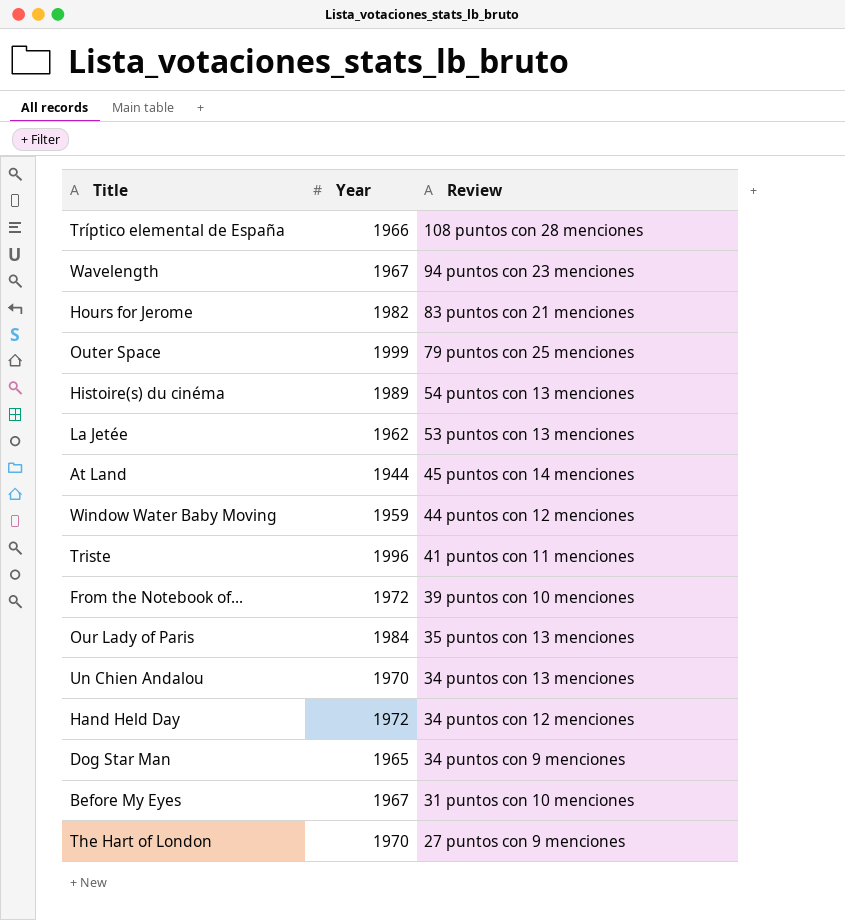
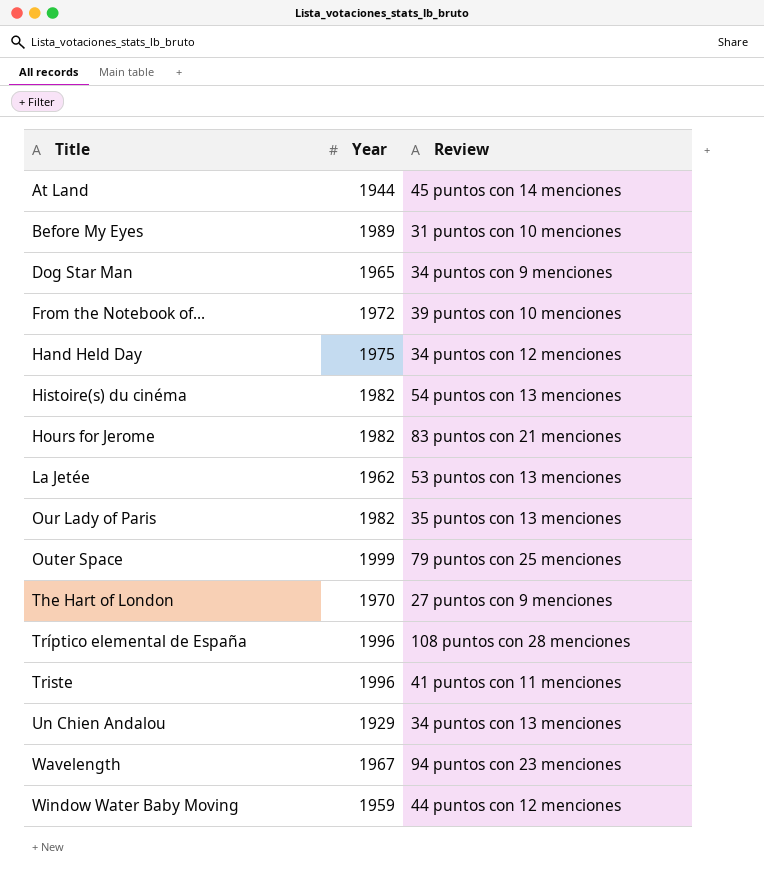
row order: Review descending -> Title ascending
Before My Eyes | Year: 1967 -> 1989
Hand Held Day | Year: 1972 -> 1975
Histoire(s) du cinéma | Year: 1989 -> 1982
Our Lady of Paris | Year: 1984 -> 1982
Tríptico elemental de España | Year: 1966 -> 1996
Un Chien Andalou | Year: 1970 -> 1929

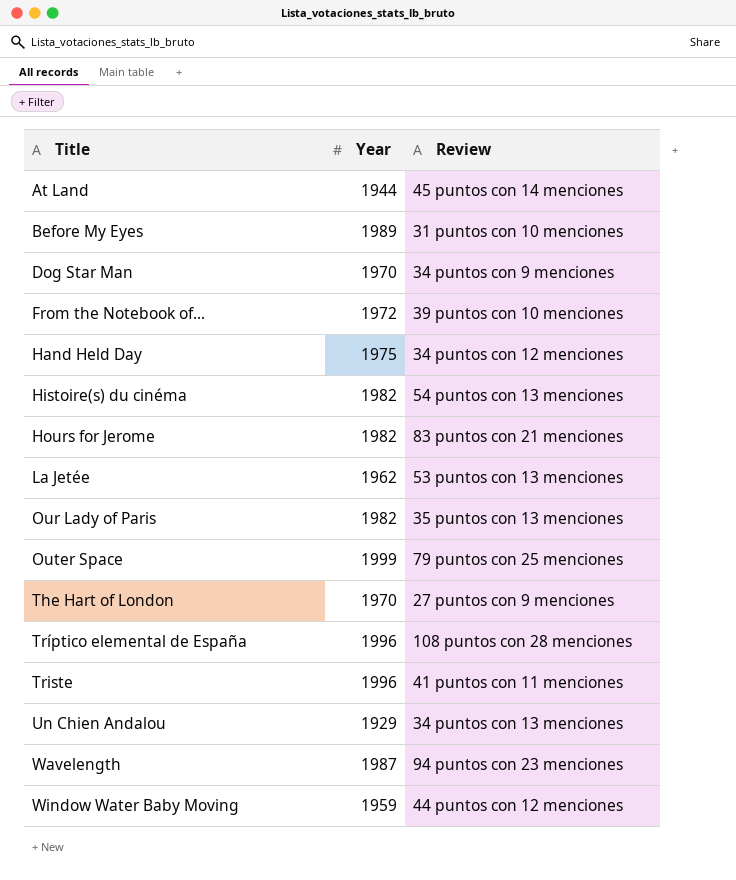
Dog Star Man | Year: 1965 -> 1970
Wavelength | Year: 1967 -> 1987

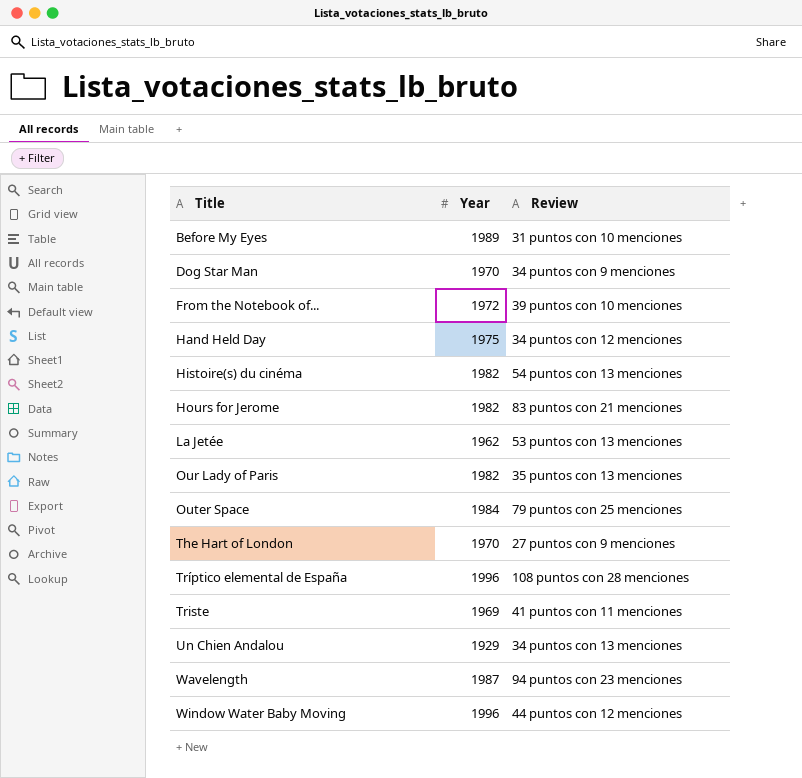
row At Land: 1944 | 45 puntos con 14 menciones -> none
Outer Space | Year: 1999 -> 1984
Triste | Year: 1996 -> 1969
Window Water Baby Moving | Year: 1959 -> 1996

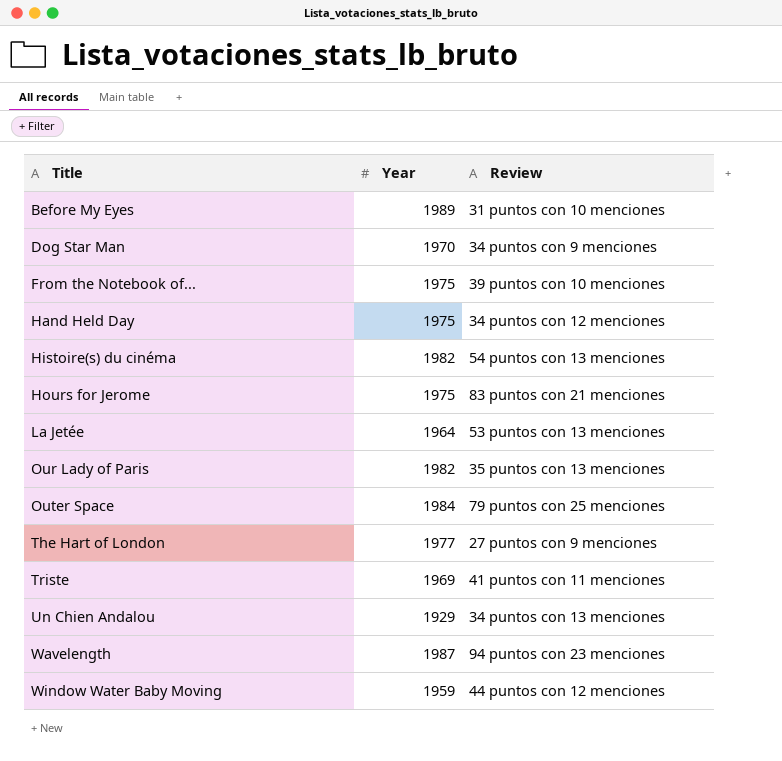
row Tríptico elemental de España: 1996 | 108 puntos con 28 menciones -> none
From the Notebook of... | Year: 1972 -> 1975
Hours for Jerome | Year: 1982 -> 1975
La Jetée | Year: 1962 -> 1964
The Hart of London | Year: 1970 -> 1977
Window Water Baby Moving | Year: 1996 -> 1959

